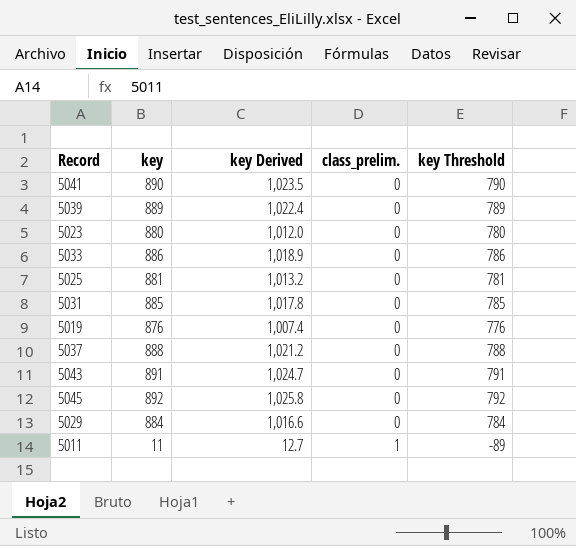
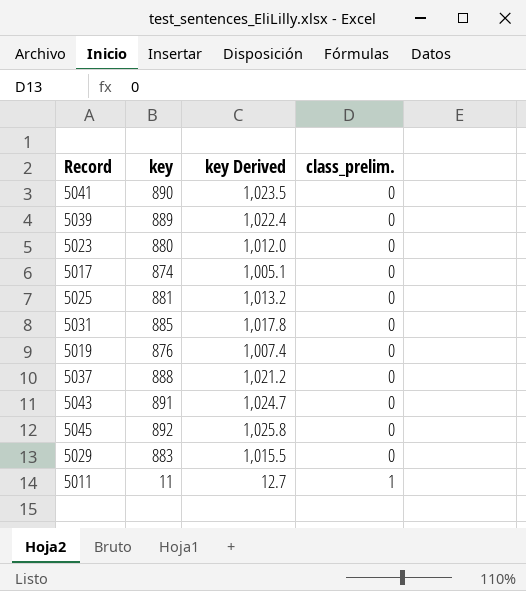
column key Threshold | formula: [key] - 100 -> none
row 5033: 886 | 1,018.9 | 0 | 786 -> none
row 5017: none -> 874 | 1,005.1 | 0
5029 | key: 884 -> 883
5029 | key Derived: 1,016.6 -> 1,015.5

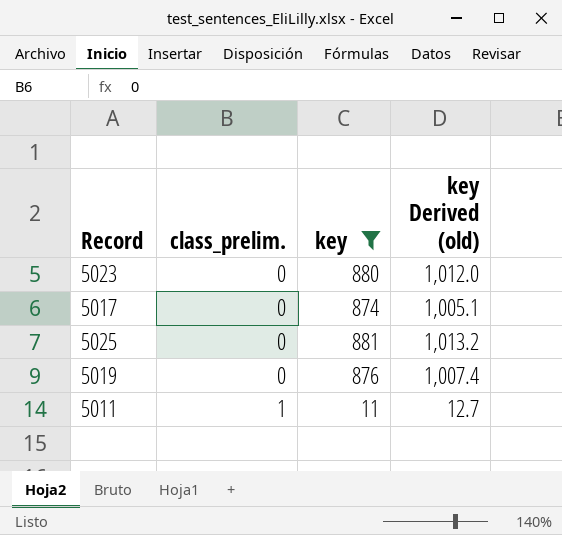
filter: none -> key <= 881
column class_prelim. | position: 4 -> 2
column name: key Derived -> key Derived (old)

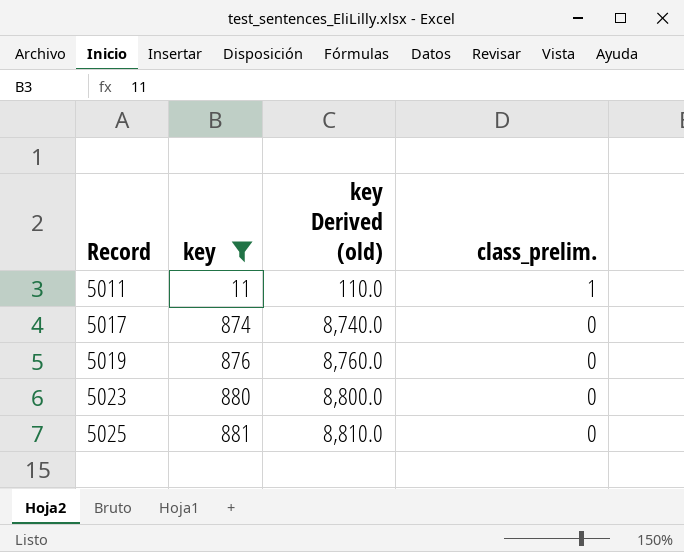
row order: class_prelim. ascending -> Record ascending
column key Derived (old) | formula: [key] * 1.15 -> [key] * 10
column class_prelim. | position: 2 -> 4

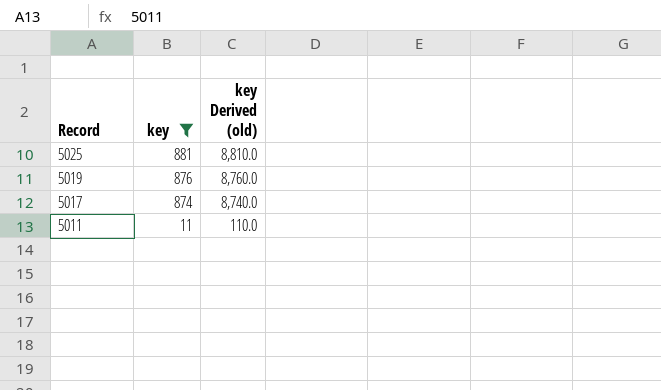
row order: Record ascending -> Record descending
column class_prelim. | position: 4 -> none
row 5023: 880 | 8,800.0 | 0 -> none

